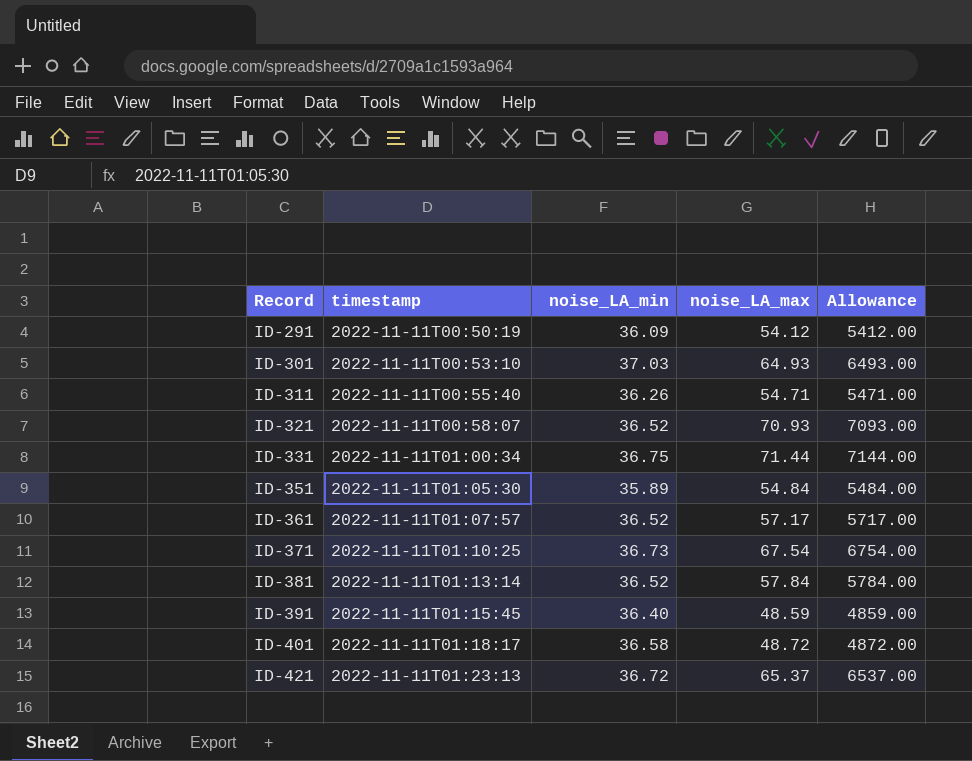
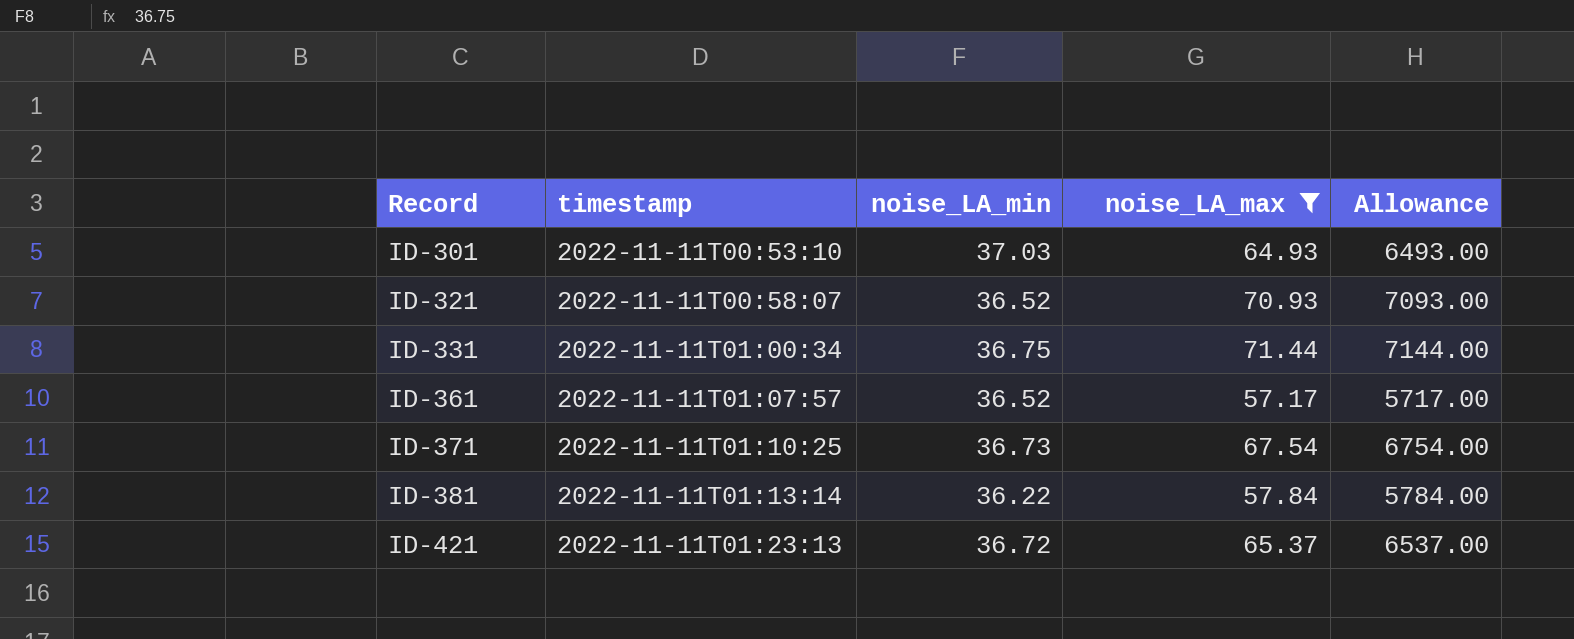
filter: none -> noise_LA_max >= 57.17
ID-381 | noise_LA_min: 36.52 -> 36.22

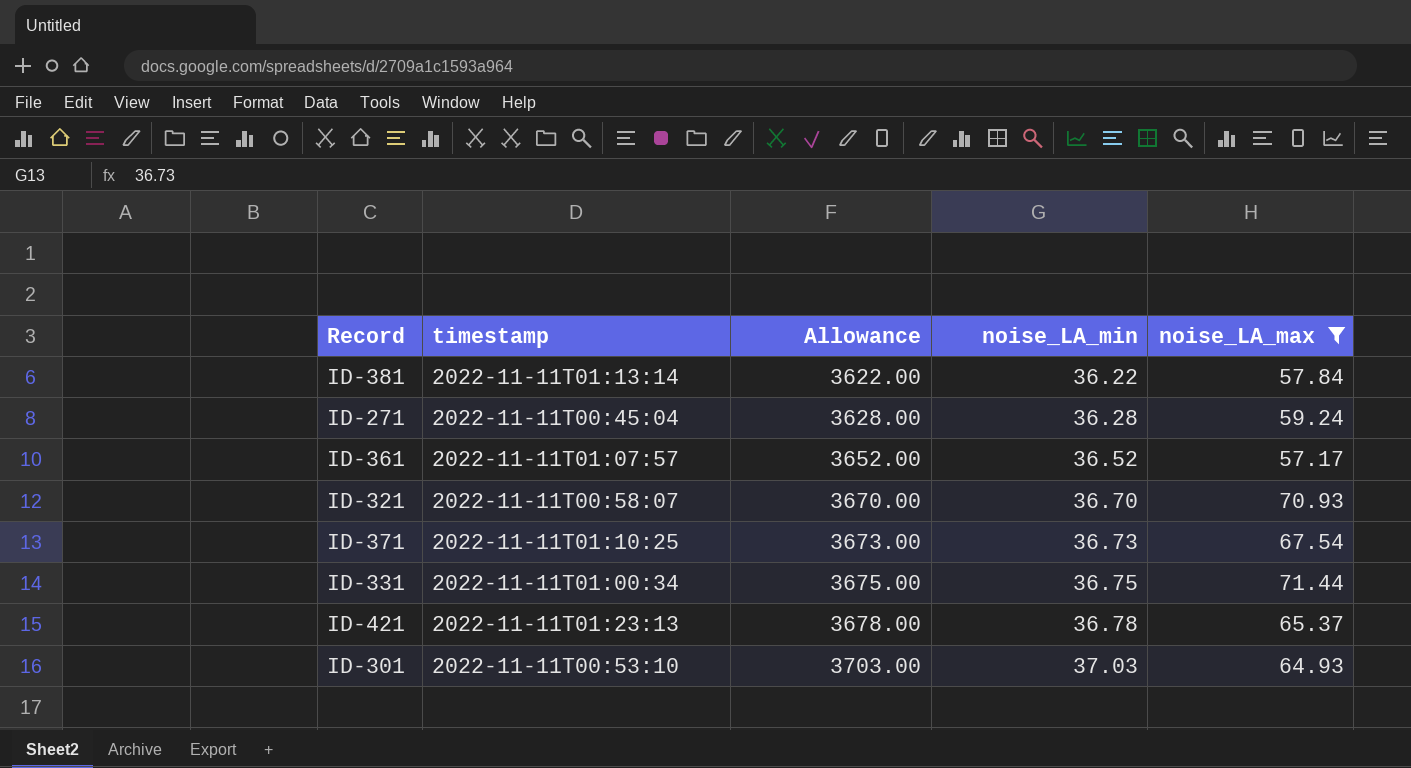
row order: Record ascending -> Allowance ascending
column Allowance | formula: [noise_LA_max] * 100 -> [noise_LA_min] * 100
column Allowance | position: 5 -> 3
row ID-271: none -> 2022-11-11T00:45:04 | 3628.00 | 36.28 | 59.24
ID-321 | noise_LA_min: 36.52 -> 36.70
ID-421 | noise_LA_min: 36.72 -> 36.78

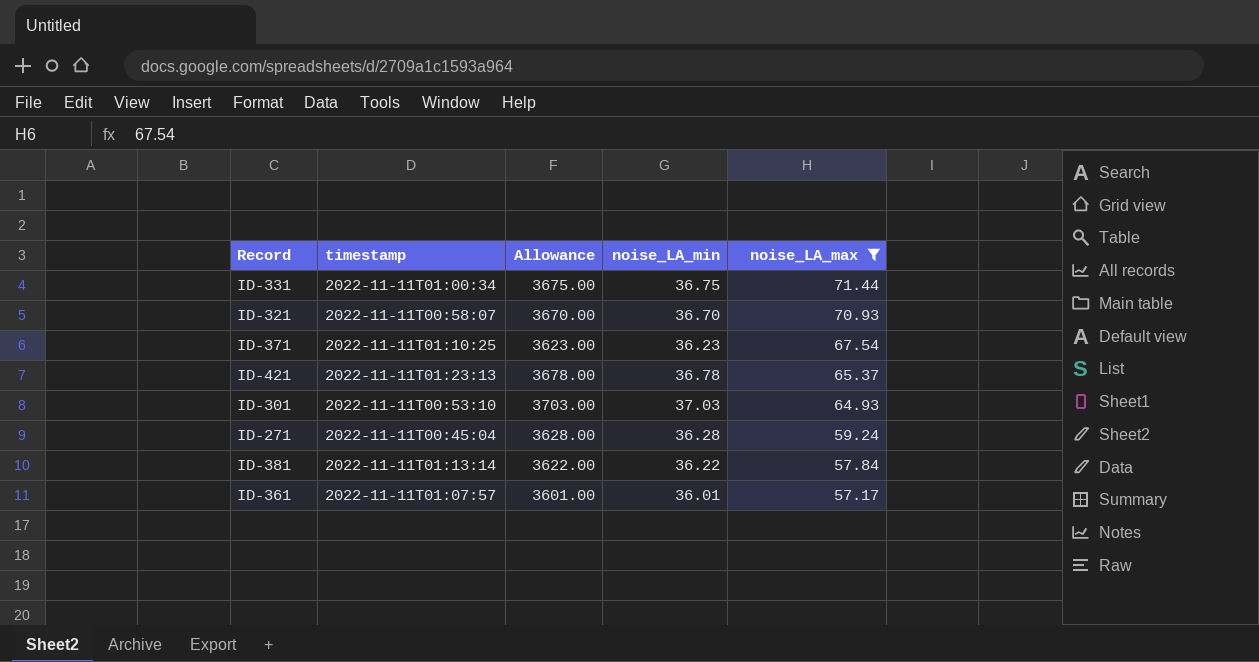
row order: Allowance ascending -> noise_LA_max descending
ID-371 | Allowance: 3673.00 -> 3623.00
ID-371 | noise_LA_min: 36.73 -> 36.23
ID-361 | Allowance: 3652.00 -> 3601.00
ID-361 | noise_LA_min: 36.52 -> 36.01

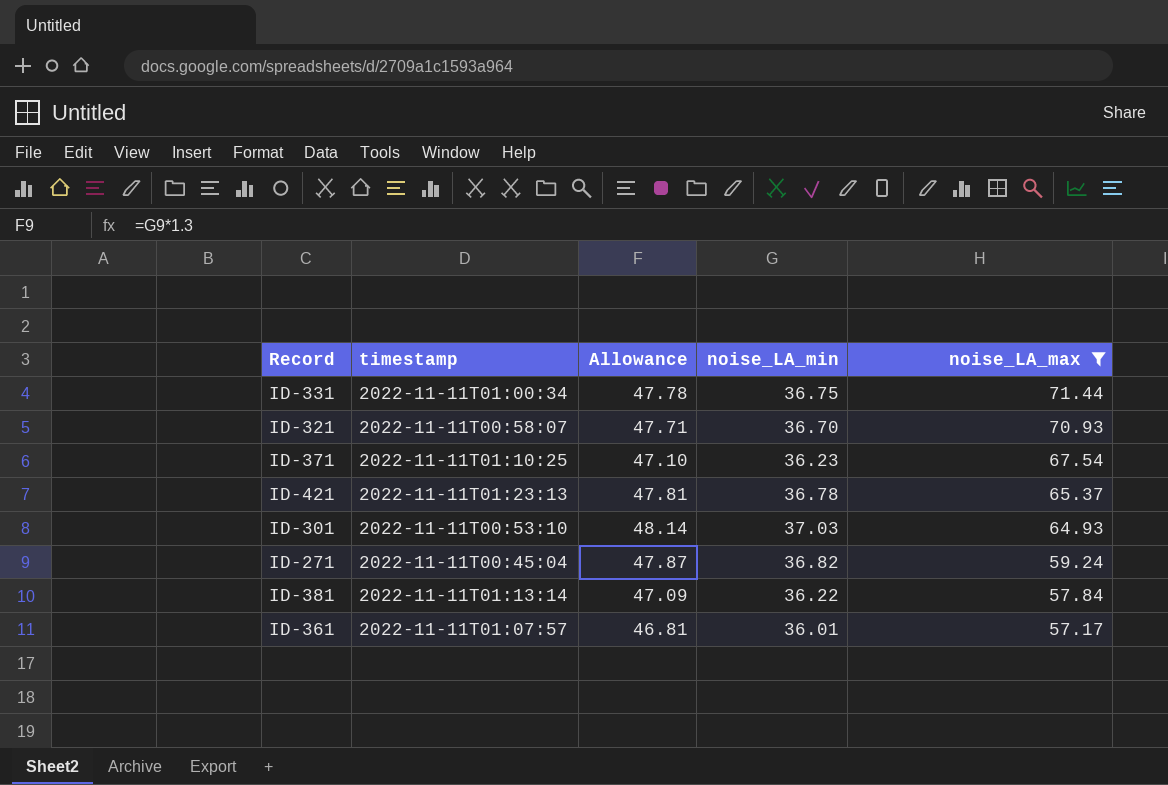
column Allowance | formula: [noise_LA_min] * 100 -> [noise_LA_min] * 1.3
ID-271 | noise_LA_min: 36.28 -> 36.82

